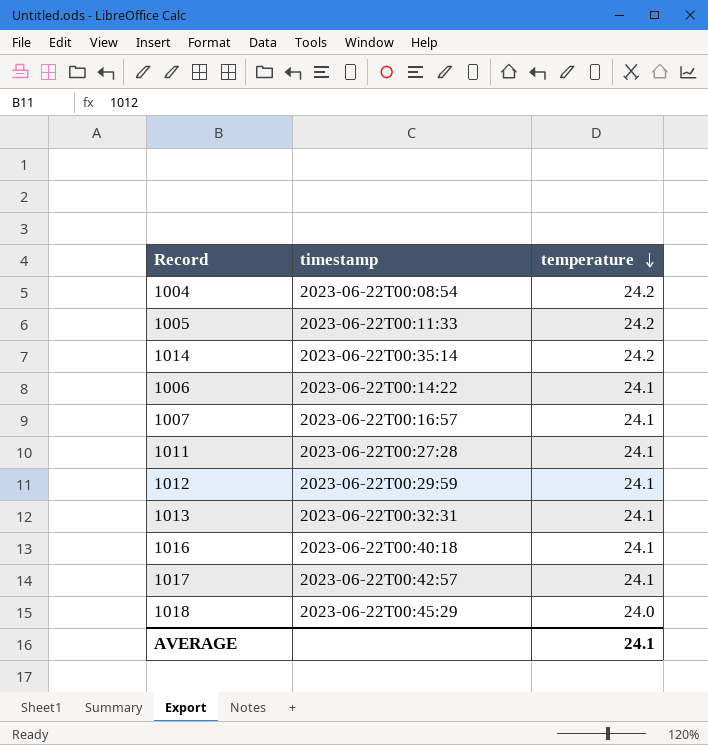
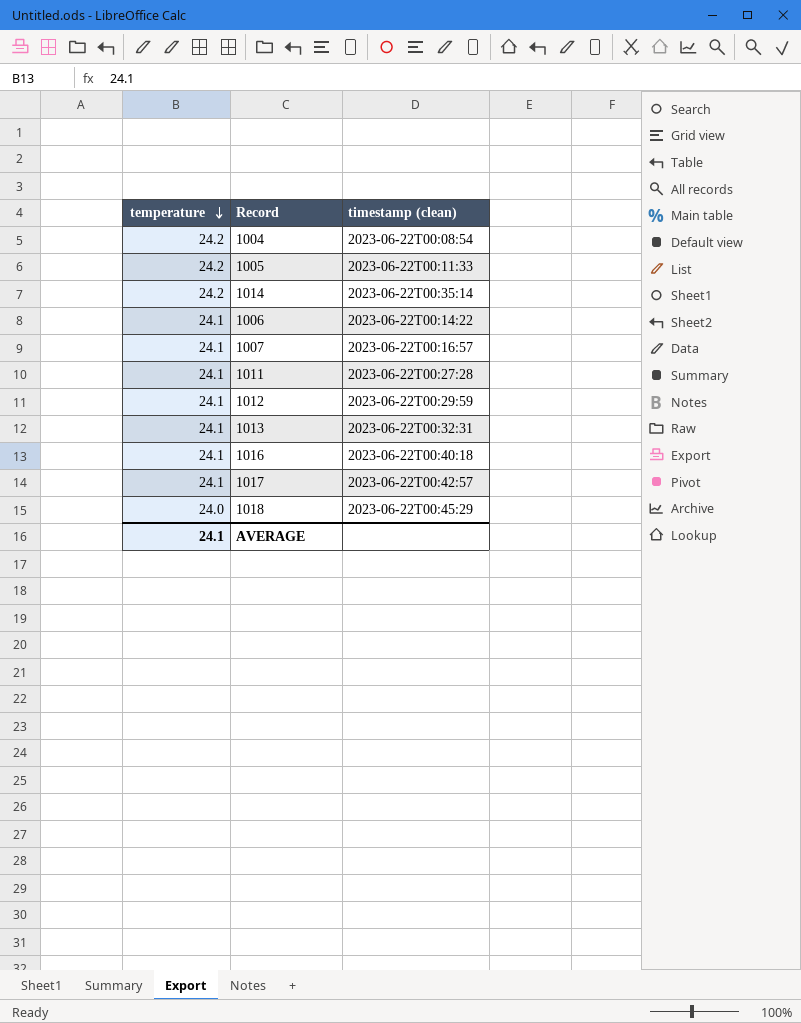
column temperature | position: 3 -> 1
column name: timestamp -> timestamp (clean)

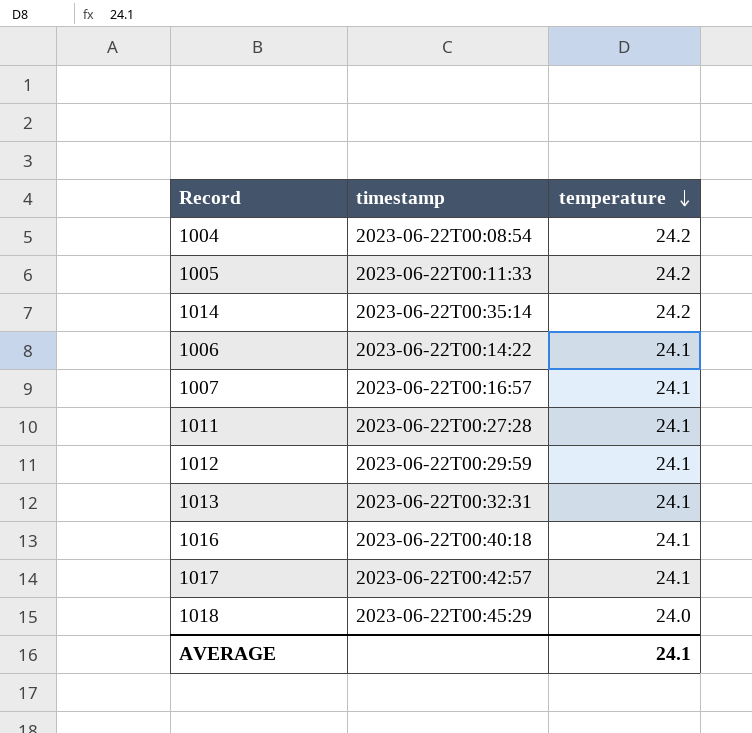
column name: timestamp (clean) -> timestamp
column temperature | position: 1 -> 3

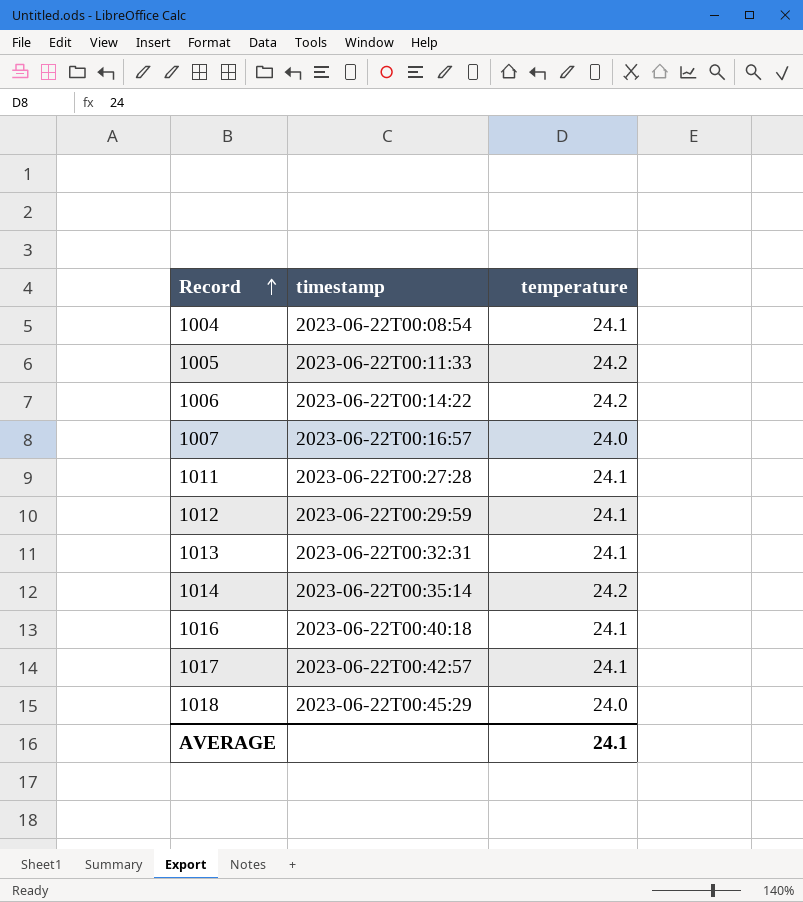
row order: temperature descending -> Record ascending
1004 | temperature: 24.2 -> 24.1
1006 | temperature: 24.1 -> 24.2
1007 | temperature: 24.1 -> 24.0

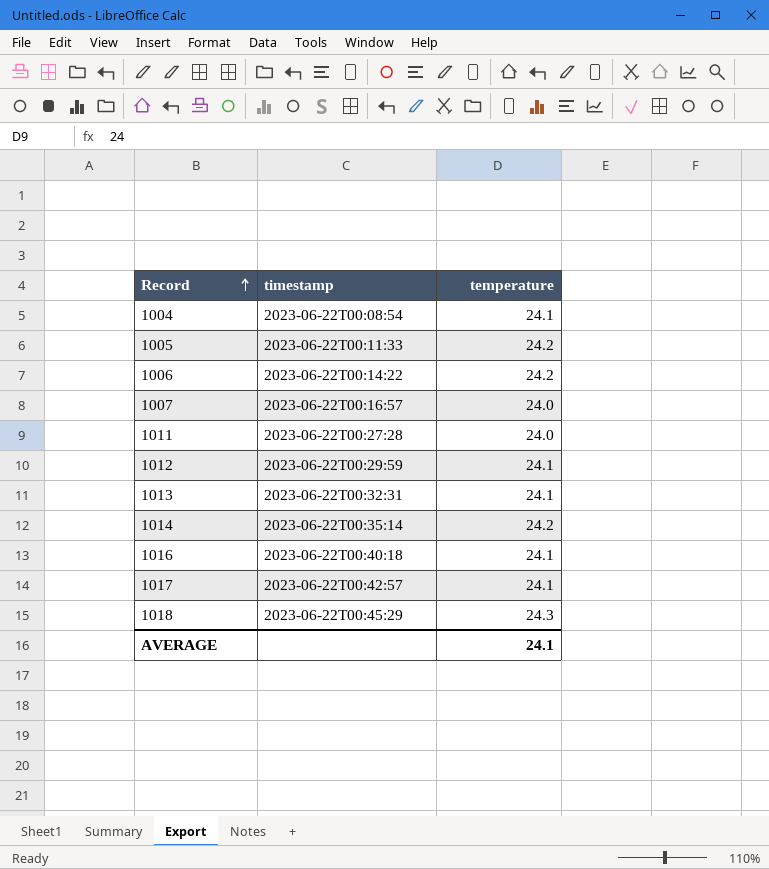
1011 | temperature: 24.1 -> 24.0
1018 | temperature: 24.0 -> 24.3

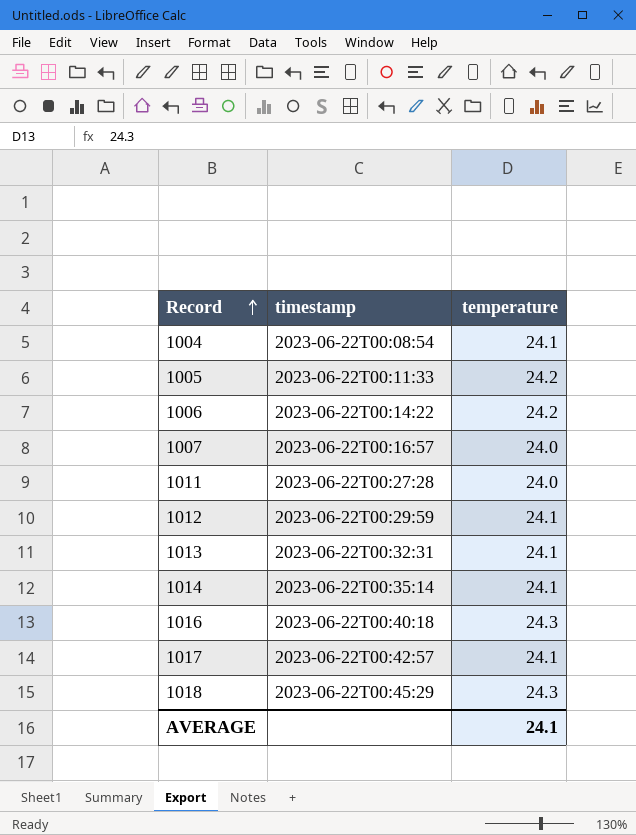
1014 | temperature: 24.2 -> 24.1
1016 | temperature: 24.1 -> 24.3

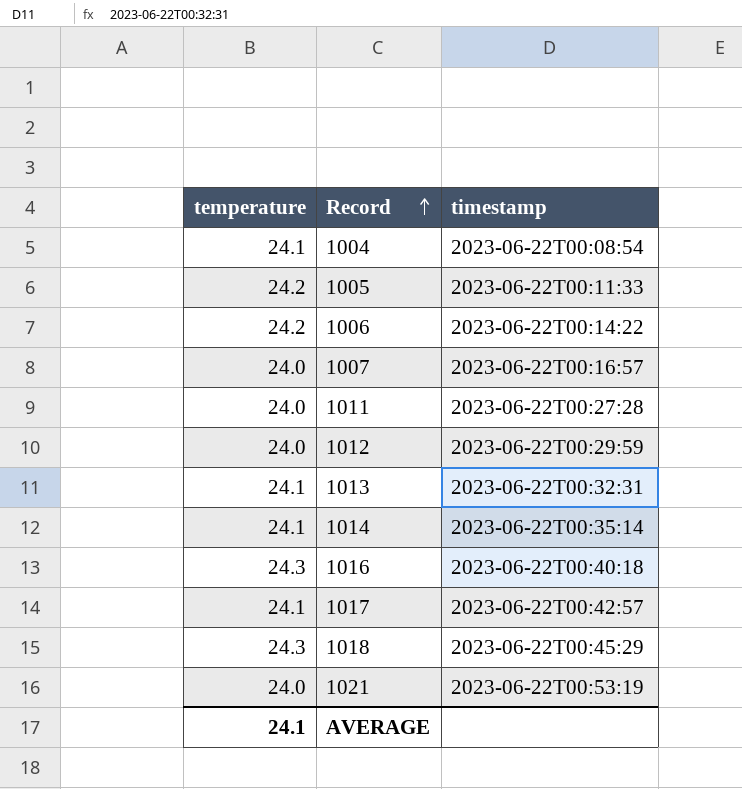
column temperature | position: 3 -> 1
1012 | temperature: 24.1 -> 24.0
row 1021: none -> 24.0 | 2023-06-22T00:53:19

